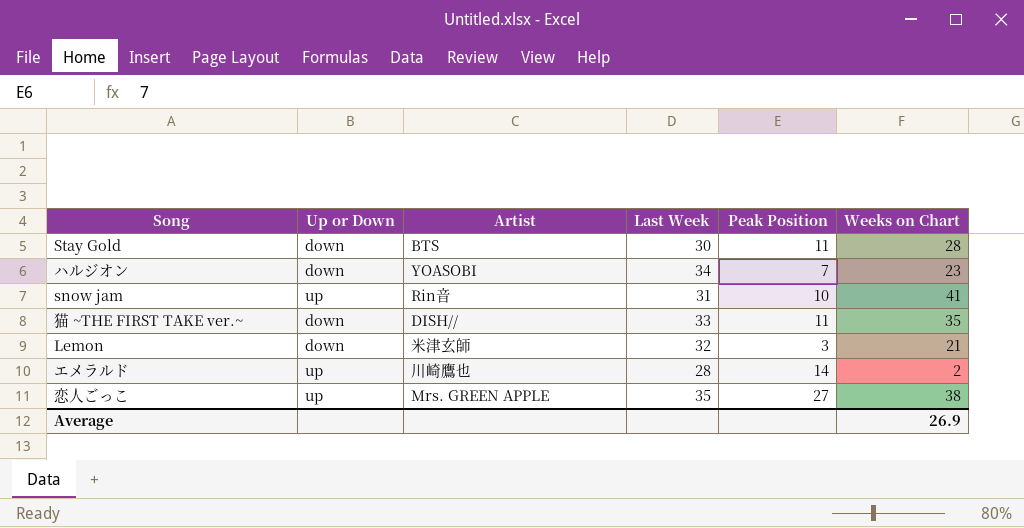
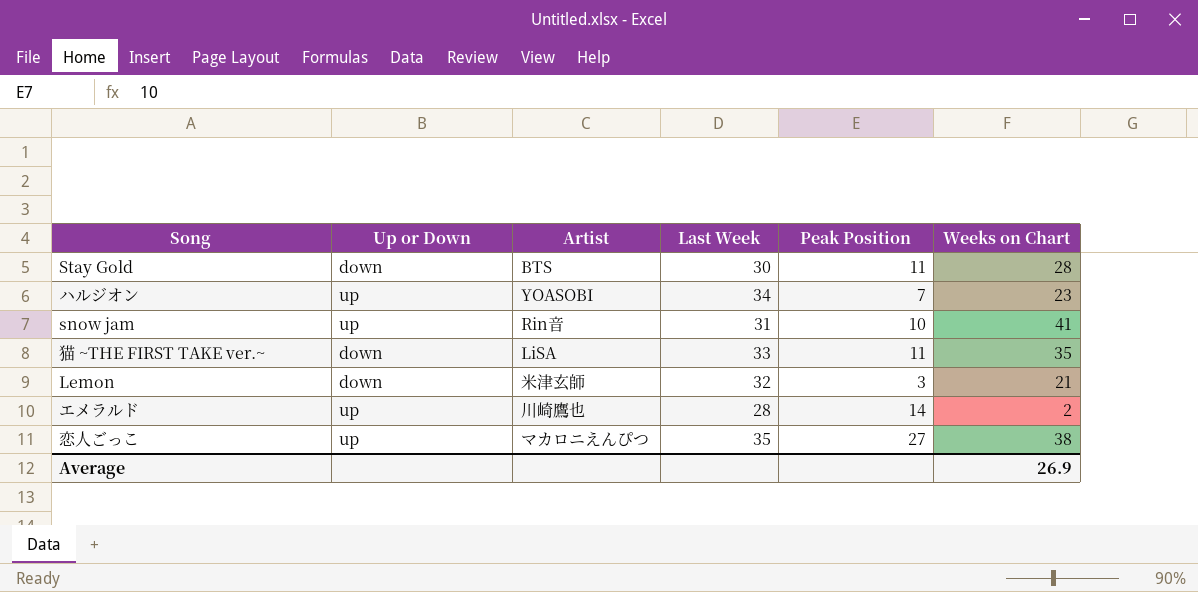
ハルジオン | Up or Down: down -> up
猫 ~THE FIRST TAKE ver.~ | Artist: DISH// -> LiSA
恋人ごっこ | Artist: Mrs. GREEN APPLE -> マカロニえんぴつ

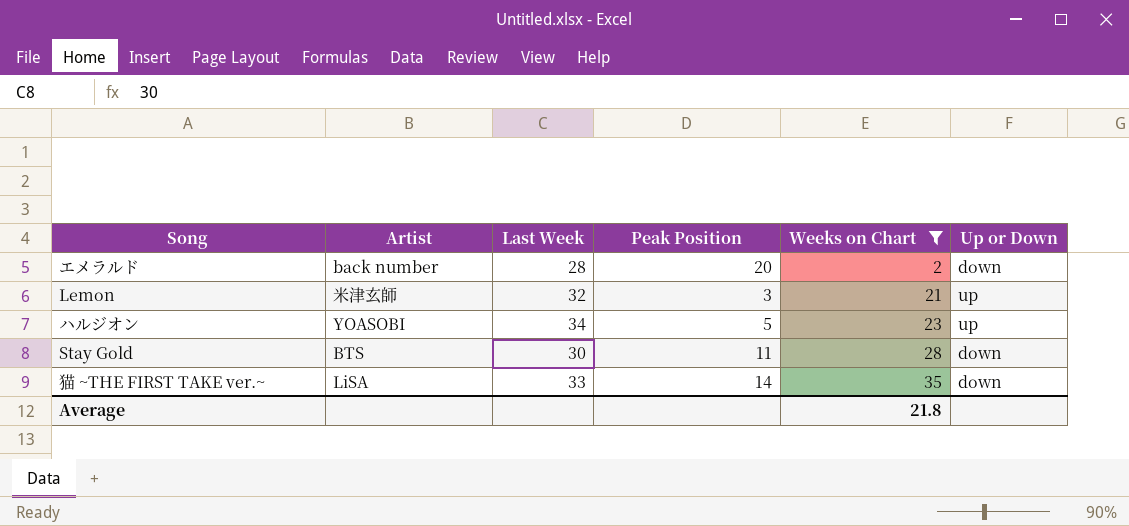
filter: none -> Weeks on Chart <= 35
row order: none -> Weeks on Chart ascending
column Up or Down | position: 2 -> 6
エメラルド | Artist: 川崎鷹也 -> back number
エメラルド | Peak Position: 14 -> 20
エメラルド | Up or Down: up -> down
Lemon | Up or Down: down -> up
ハルジオン | Peak Position: 7 -> 5
猫 ~THE FIRST TAKE ver.~ | Peak Position: 11 -> 14
Average | Weeks on Chart: 26.9 -> 21.8

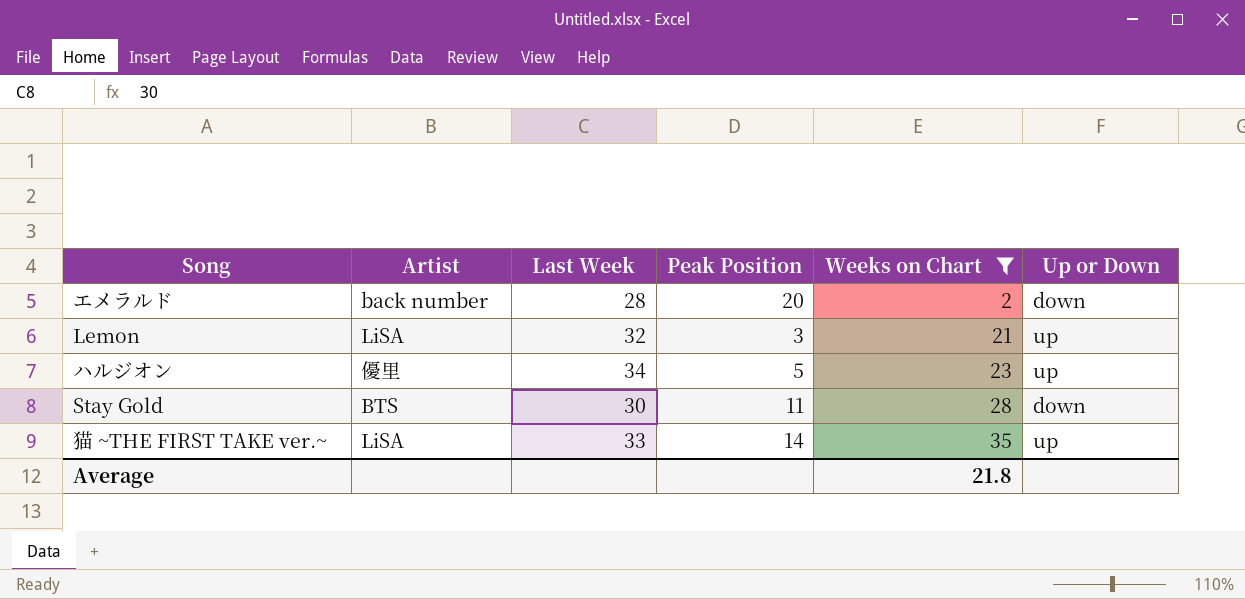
Lemon | Artist: 米津玄師 -> LiSA
ハルジオン | Artist: YOASOBI -> 優里
猫 ~THE FIRST TAKE ver.~ | Up or Down: down -> up

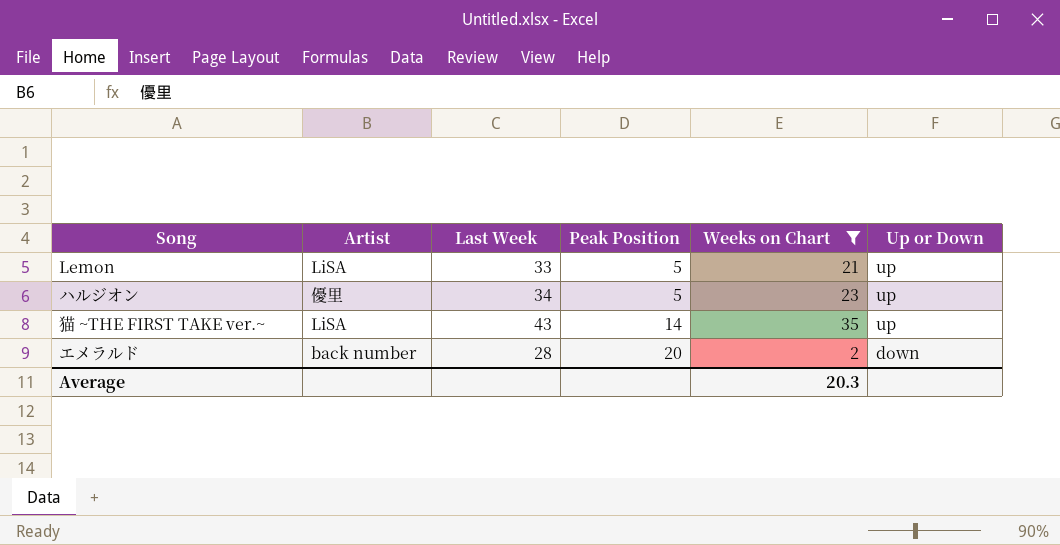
row order: Weeks on Chart ascending -> Peak Position ascending
row Stay Gold: BTS | 30 | 11 | 28 | down -> none
Lemon | Last Week: 32 -> 33
Lemon | Peak Position: 3 -> 5
猫 ~THE FIRST TAKE ver.~ | Last Week: 33 -> 43
Average | Weeks on Chart: 21.8 -> 20.3

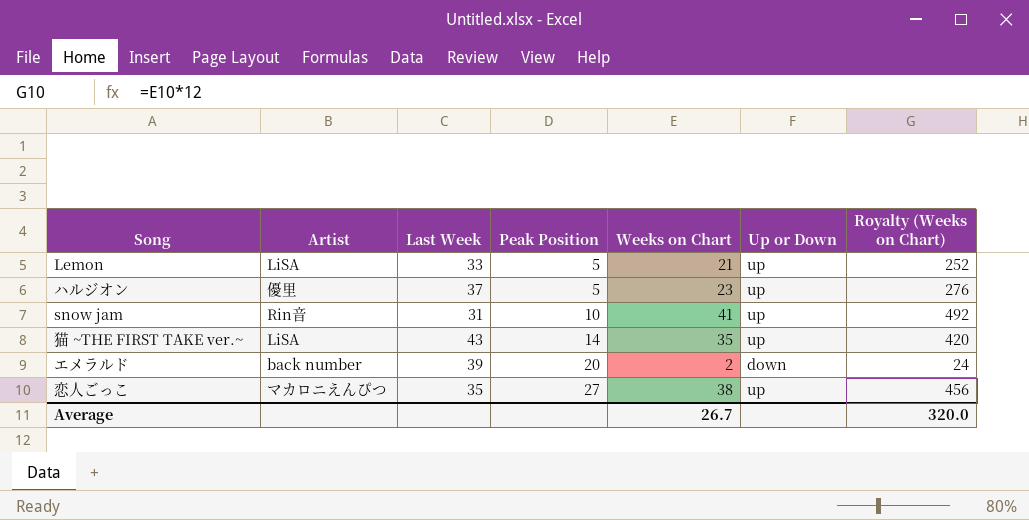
filter: Weeks on Chart <= 35 -> none
column Royalty (Weeks on Chart) | formula: none -> [Weeks on Chart] * 12
ハルジオン | Last Week: 34 -> 37
エメラルド | Last Week: 28 -> 39
Average | Weeks on Chart: 20.3 -> 26.7

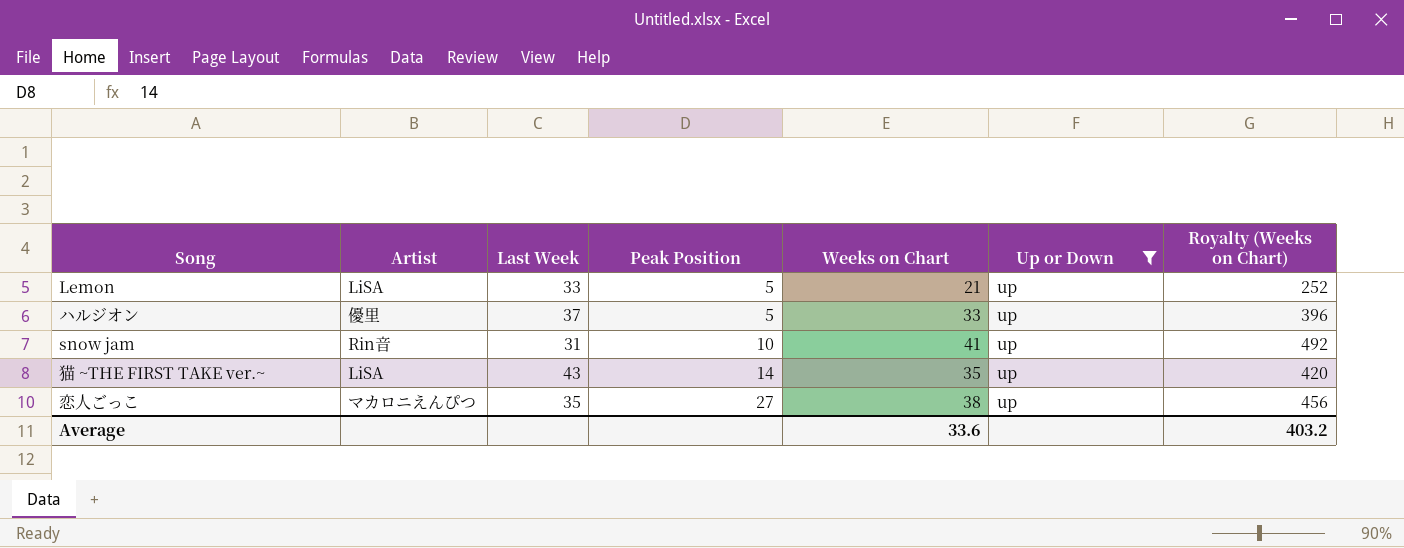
filter: none -> Up or Down = up
ハルジオン | Weeks on Chart: 23 -> 33
ハルジオン | Royalty (Weeks on Chart): 276 -> 396
Average | Weeks on Chart: 26.7 -> 33.6
Average | Royalty (Weeks on Chart): 320.0 -> 403.2

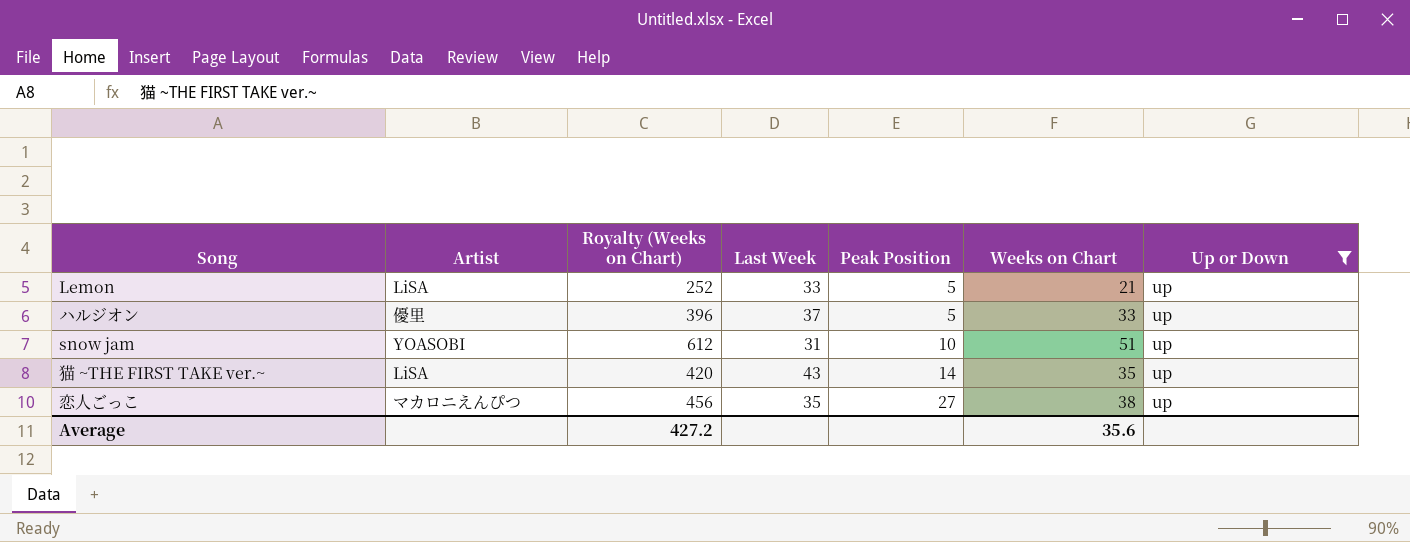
column Royalty (Weeks on Chart) | position: 7 -> 3
snow jam | Artist: Rin音 -> YOASOBI
snow jam | Royalty (Weeks on Chart): 492 -> 612
snow jam | Weeks on Chart: 41 -> 51
Average | Royalty (Weeks on Chart): 403.2 -> 427.2
Average | Weeks on Chart: 33.6 -> 35.6

